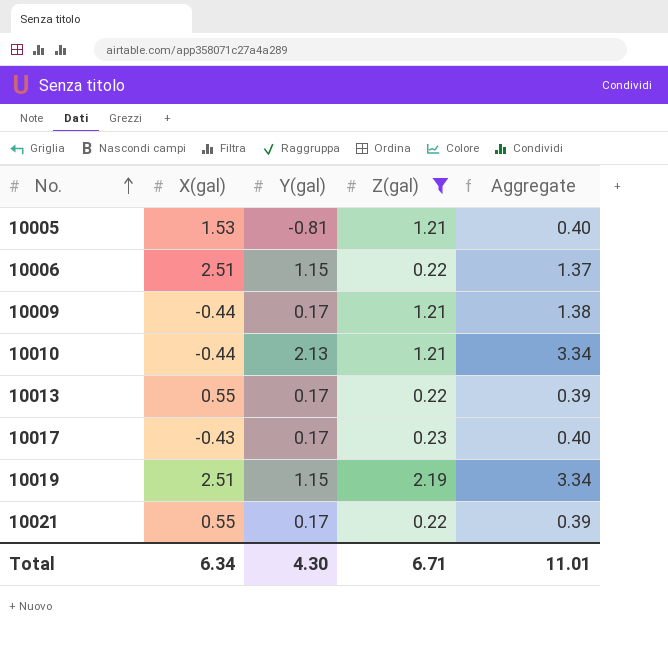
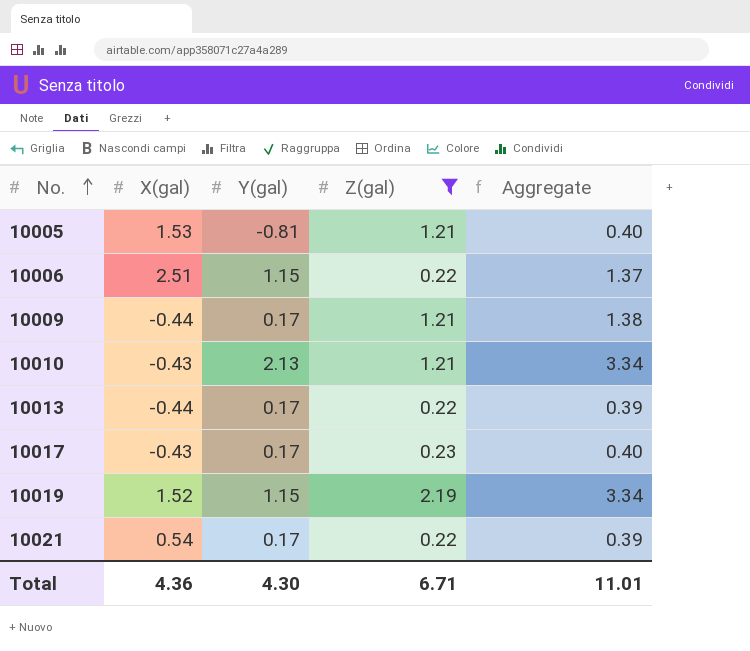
10010 | X(gal): -0.44 -> -0.43
10013 | X(gal): 0.55 -> -0.44
10019 | X(gal): 2.51 -> 1.52
10021 | X(gal): 0.55 -> 0.54
Total | X(gal): 6.34 -> 4.36

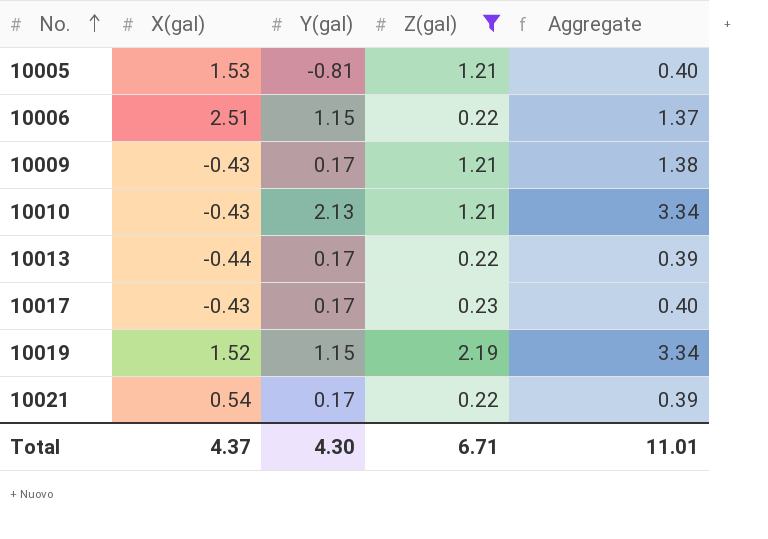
10009 | X(gal): -0.44 -> -0.43
Total | X(gal): 4.36 -> 4.37

